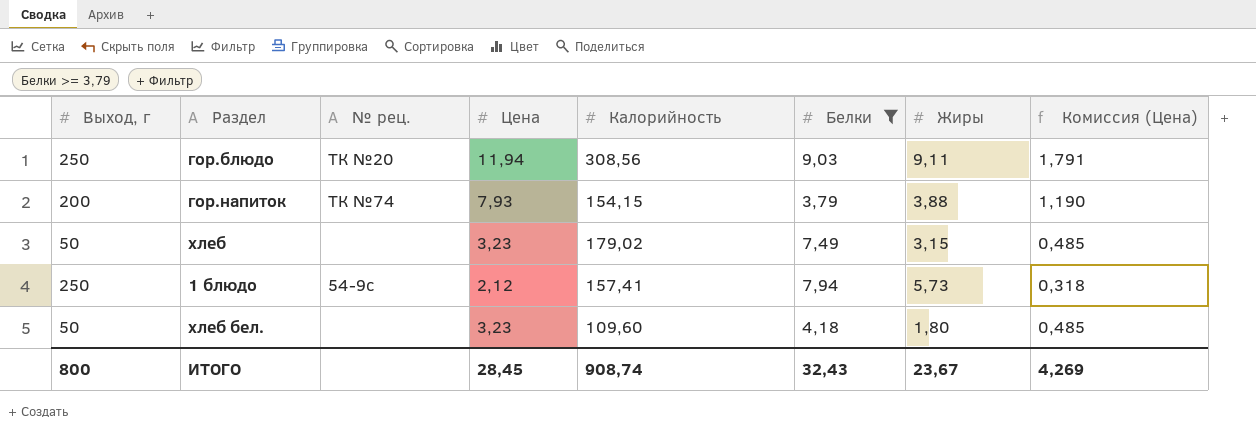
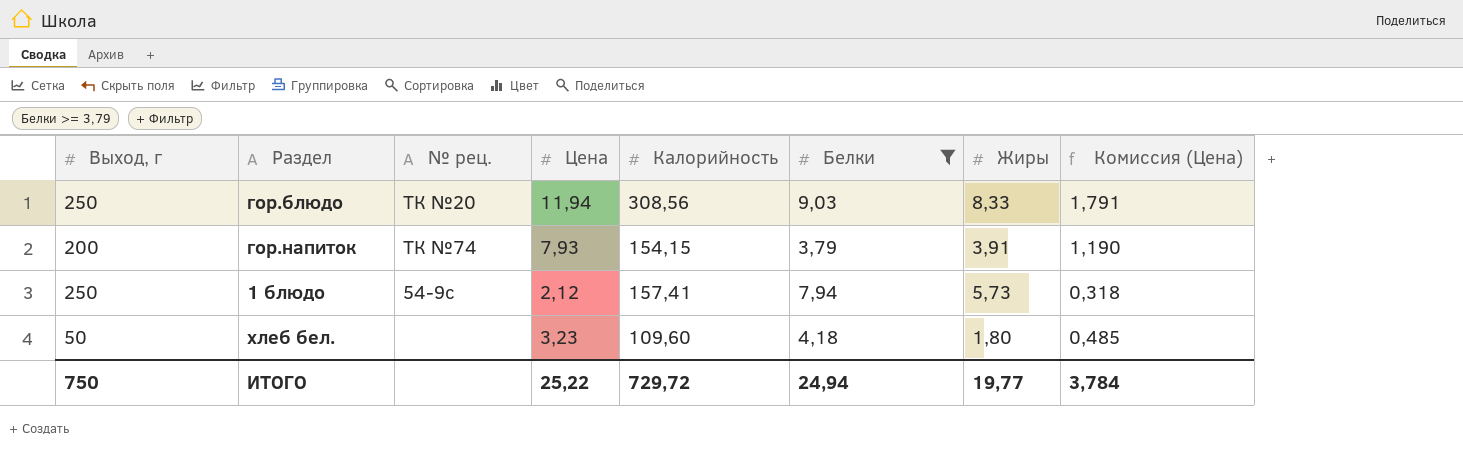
row хлеб: 50 | none | 3,23 | 179,02 | 7,49 | 3,15 | 0,485 -> none
гор.блюдо | Жиры: 9,11 -> 8,33
гор.напиток | Жиры: 3,88 -> 3,91
ИТОГО | Выход, г: 800 -> 750
ИТОГО | Цена: 28,45 -> 25,22
ИТОГО | Калорийность: 908,74 -> 729,72
ИТОГО | Белки: 32,43 -> 24,94
ИТОГО | Жиры: 23,67 -> 19,77
ИТОГО | Комиссия (Цена): 4,269 -> 3,784

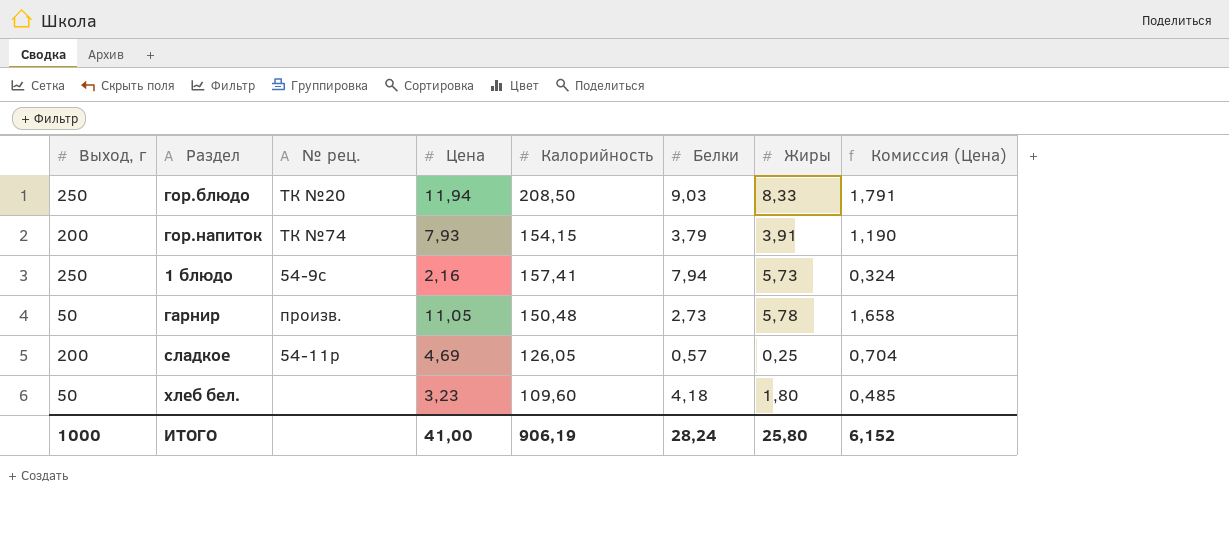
filter: Белки >= 3,79 -> none
гор.блюдо | Калорийность: 308,56 -> 208,50
1 блюдо | Цена: 2,12 -> 2,16
1 блюдо | Комиссия (Цена): 0,318 -> 0,324
ИТОГО | Выход, г: 750 -> 1000
ИТОГО | Цена: 25,22 -> 41,00
ИТОГО | Калорийность: 729,72 -> 906,19
ИТОГО | Белки: 24,94 -> 28,24
ИТОГО | Жиры: 19,77 -> 25,80
ИТОГО | Комиссия (Цена): 3,784 -> 6,152

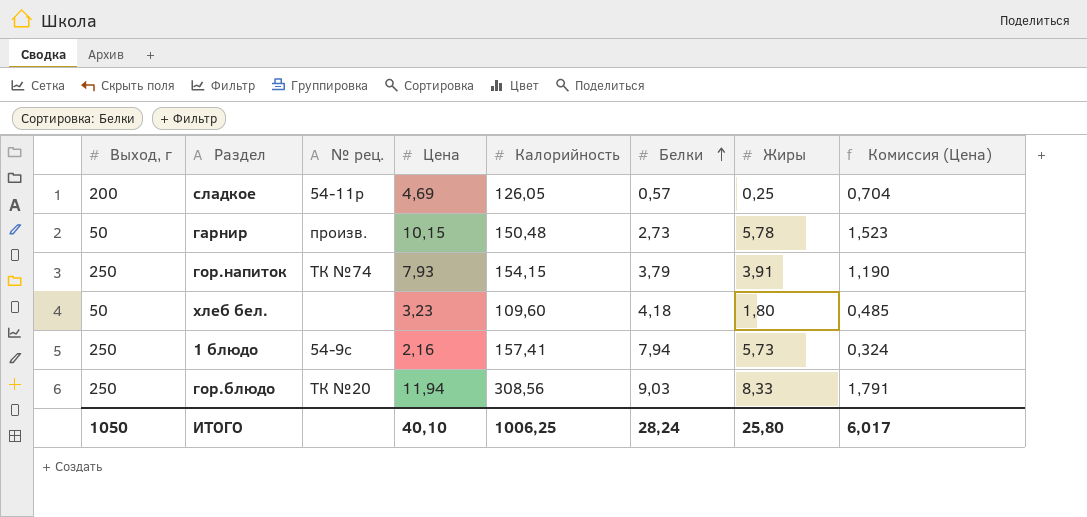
row order: none -> Белки ascending
гарнир | Цена: 11,05 -> 10,15
гарнир | Комиссия (Цена): 1,658 -> 1,523
гор.напиток | Выход, г: 200 -> 250
гор.блюдо | Калорийность: 208,50 -> 308,56
ИТОГО | Выход, г: 1000 -> 1050
ИТОГО | Цена: 41,00 -> 40,10
ИТОГО | Калорийность: 906,19 -> 1006,25
ИТОГО | Комиссия (Цена): 6,152 -> 6,017

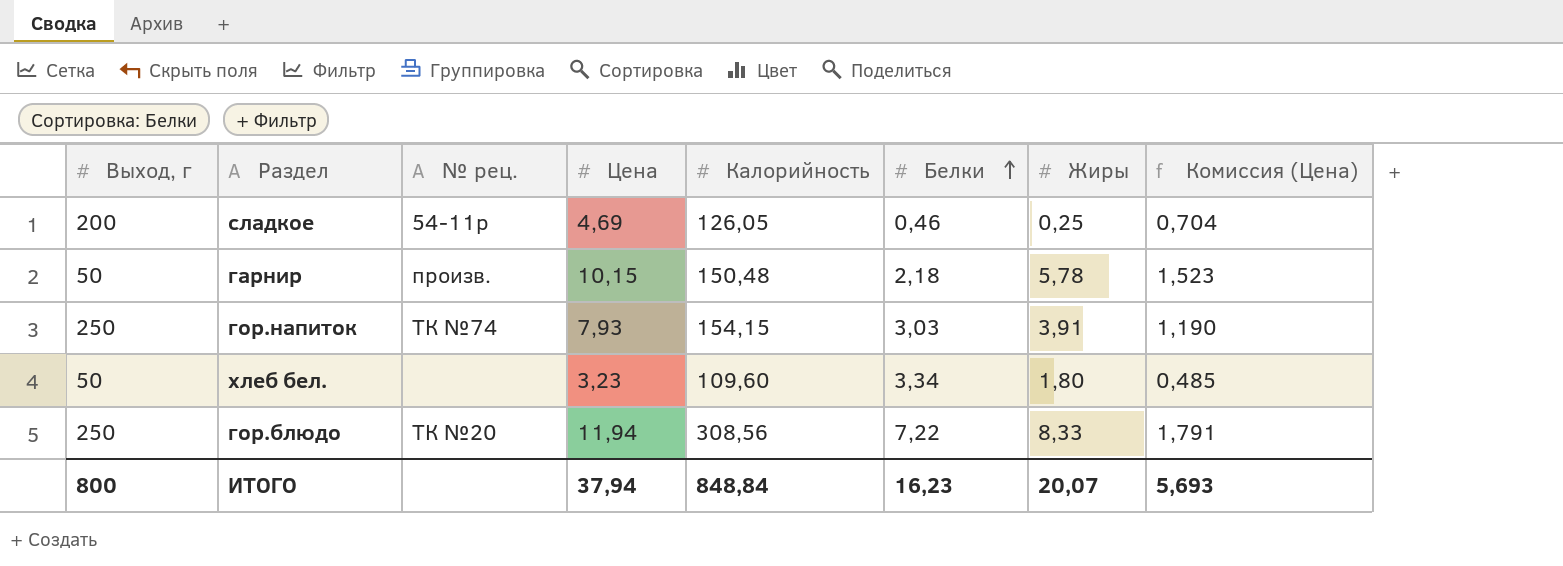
row 1 блюдо: 250 | 54-9с | 2,16 | 157,41 | 7,94 | 5,73 | 0,324 -> none
сладкое | Белки: 0,57 -> 0,46
гарнир | Белки: 2,73 -> 2,18
гор.напиток | Белки: 3,79 -> 3,03
хлеб бел. | Белки: 4,18 -> 3,34
гор.блюдо | Белки: 9,03 -> 7,22
ИТОГО | Выход, г: 1050 -> 800
ИТОГО | Цена: 40,10 -> 37,94
ИТОГО | Калорийность: 1006,25 -> 848,84
ИТОГО | Белки: 28,24 -> 16,23
ИТОГО | Жиры: 25,80 -> 20,07
ИТОГО | Комиссия (Цена): 6,017 -> 5,693

